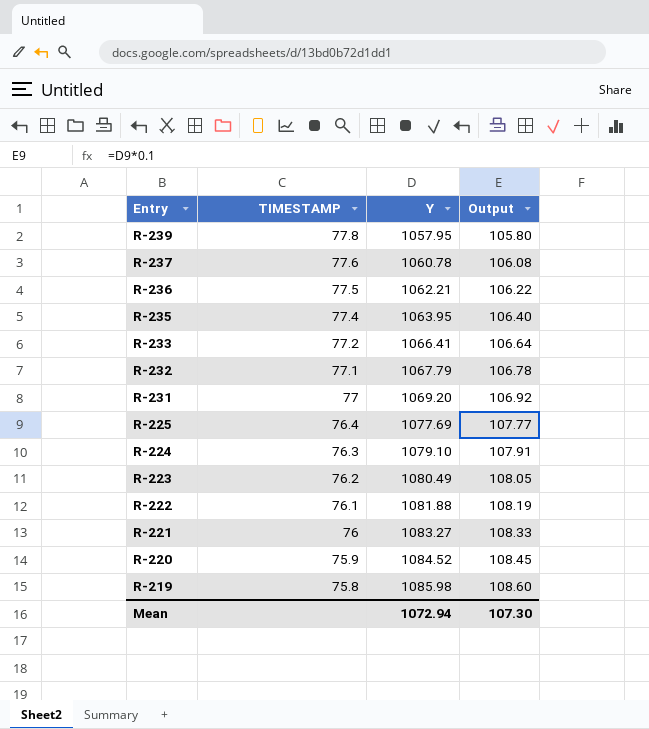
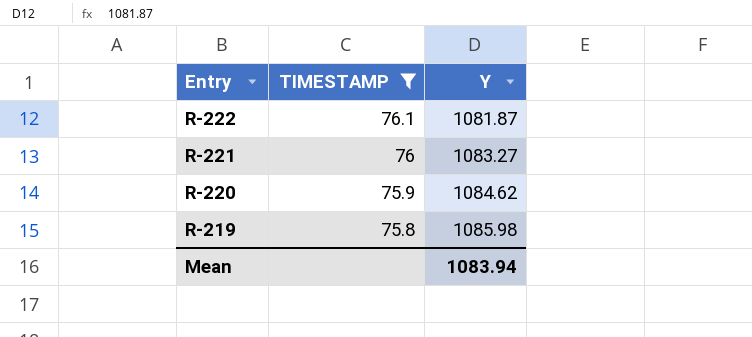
filter: none -> TIMESTAMP <= 76.1
column Output | formula: [Y] * 0.1 -> none
R-222 | Y: 1081.88 -> 1081.87
R-220 | Y: 1084.52 -> 1084.62
Mean | Y: 1072.94 -> 1083.94

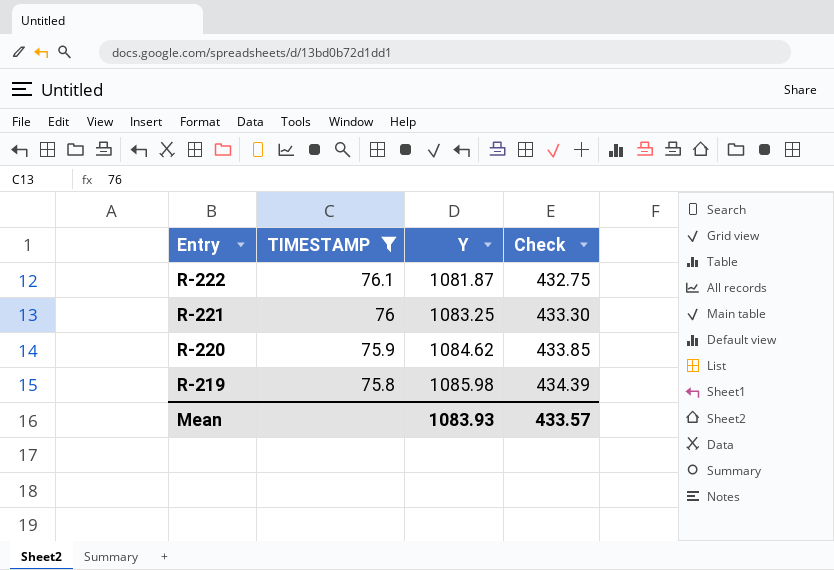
column Check | formula: none -> [Y] * 0.4
R-221 | Y: 1083.27 -> 1083.25
Mean | Y: 1083.94 -> 1083.93

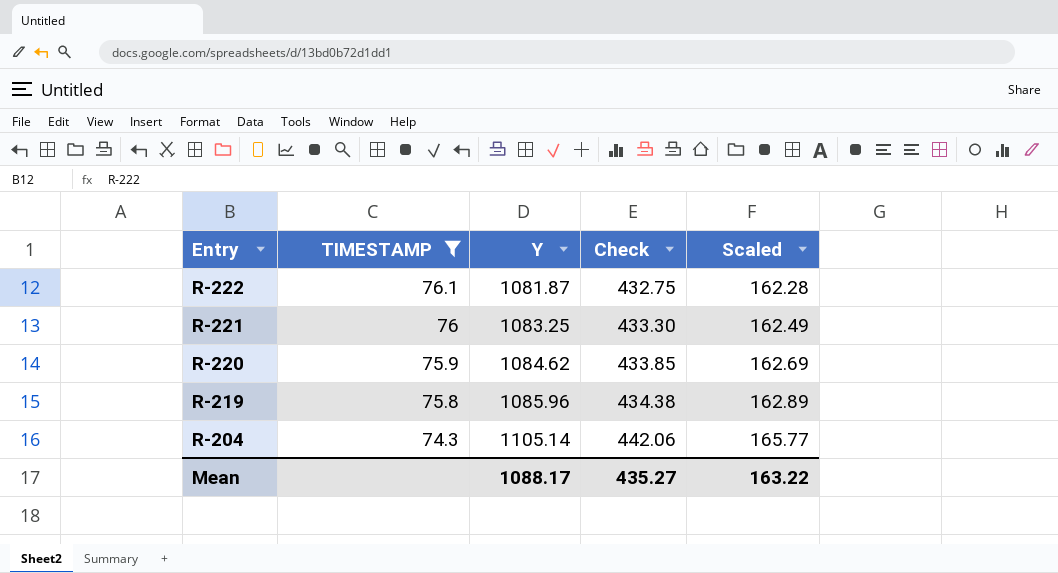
column Scaled | formula: none -> [Y] * 0.15
R-219 | Y: 1085.98 -> 1085.96
R-219 | Check: 434.39 -> 434.38
row R-204: none -> 74.3 | 1105.14 | 442.06 | 165.77
Mean | Y: 1083.93 -> 1088.17
Mean | Check: 433.57 -> 435.27

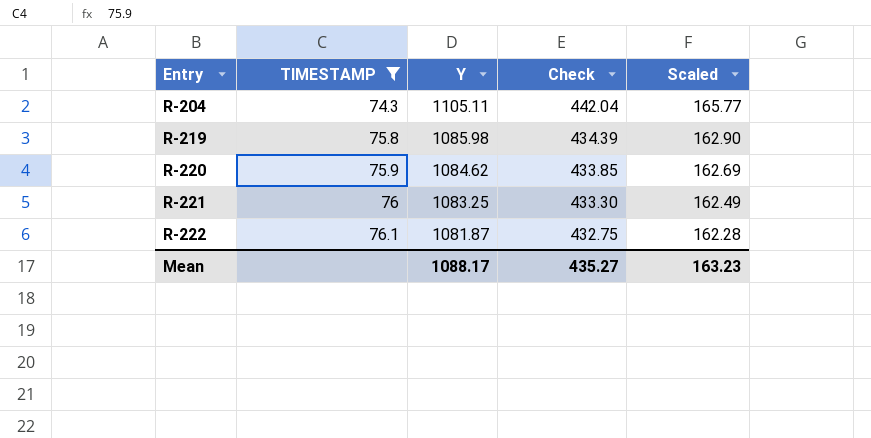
row order: Entry descending -> Entry ascending
R-204 | Y: 1105.14 -> 1105.11
R-204 | Check: 442.06 -> 442.04
R-219 | Y: 1085.96 -> 1085.98
R-219 | Check: 434.38 -> 434.39
R-219 | Scaled: 162.89 -> 162.90
Mean | Scaled: 163.22 -> 163.23

